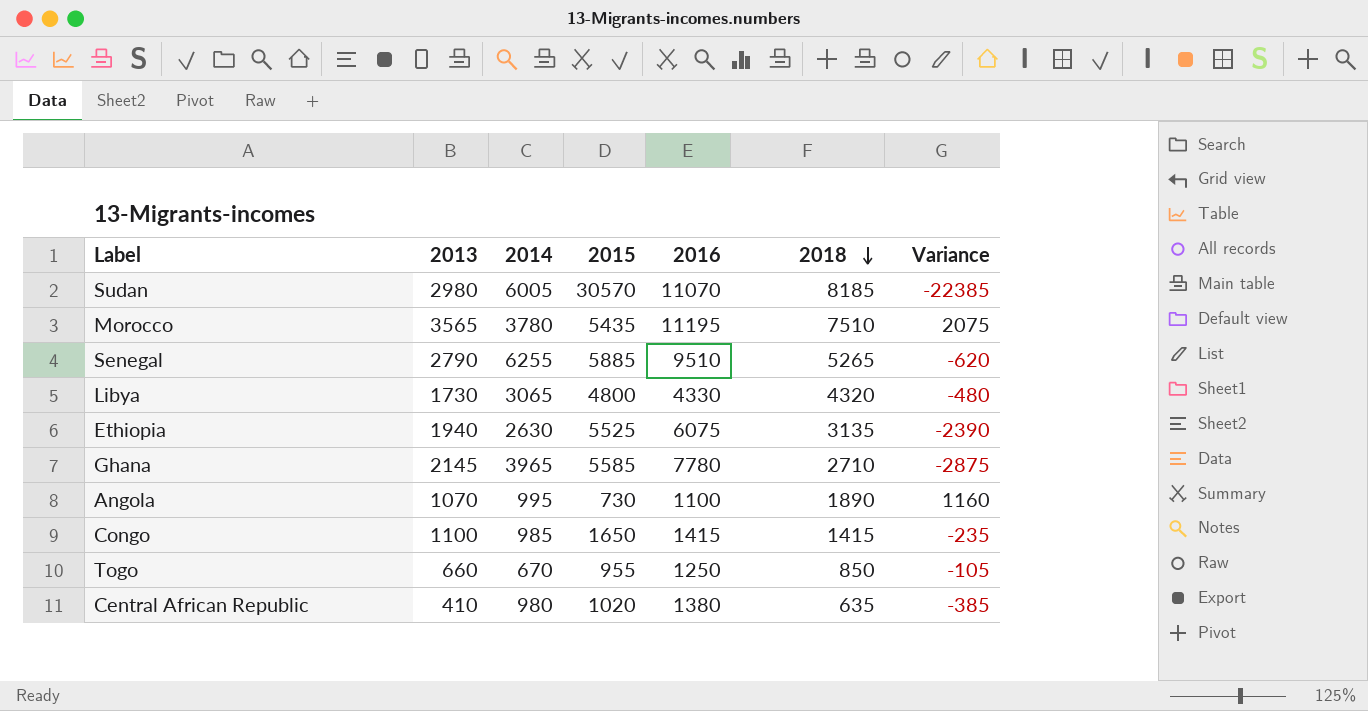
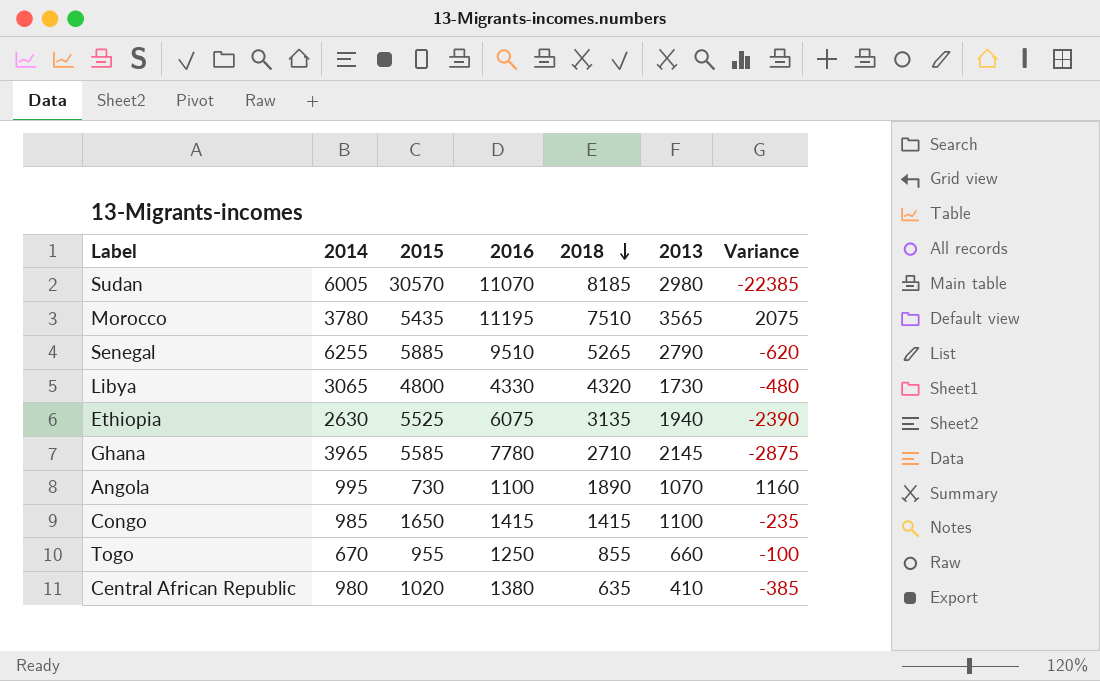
column 2013 | position: 2 -> 6
Togo | 2018: 850 -> 855
Togo | Variance: -105 -> -100

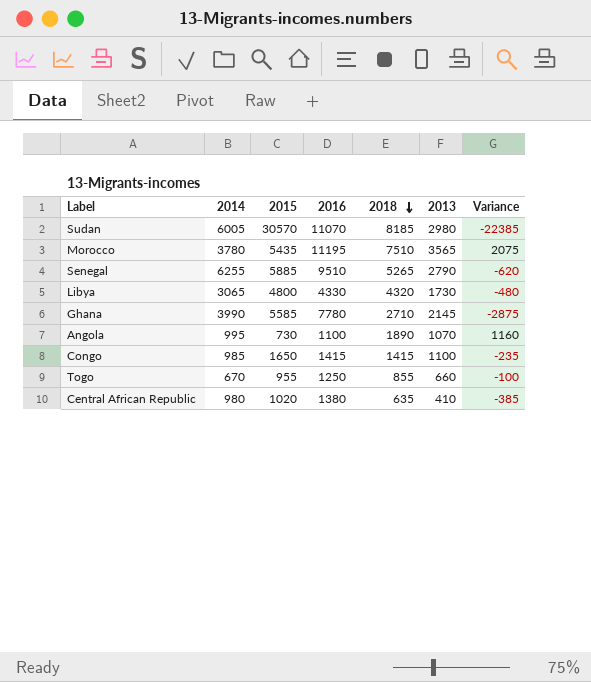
row Ethiopia: 2630 | 5525 | 6075 | 3135 | 1940 | -2390 -> none
Ghana | 2014: 3965 -> 3990

